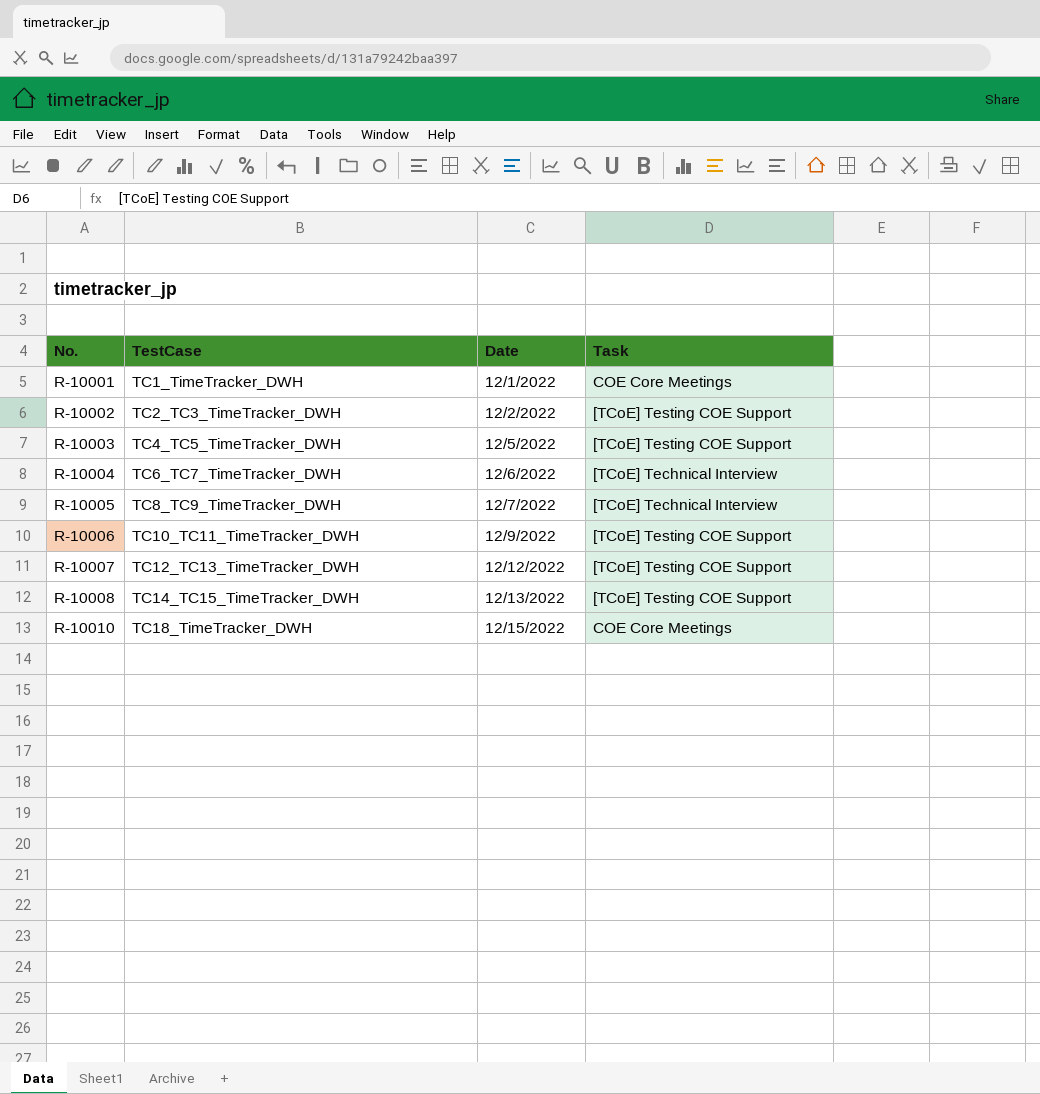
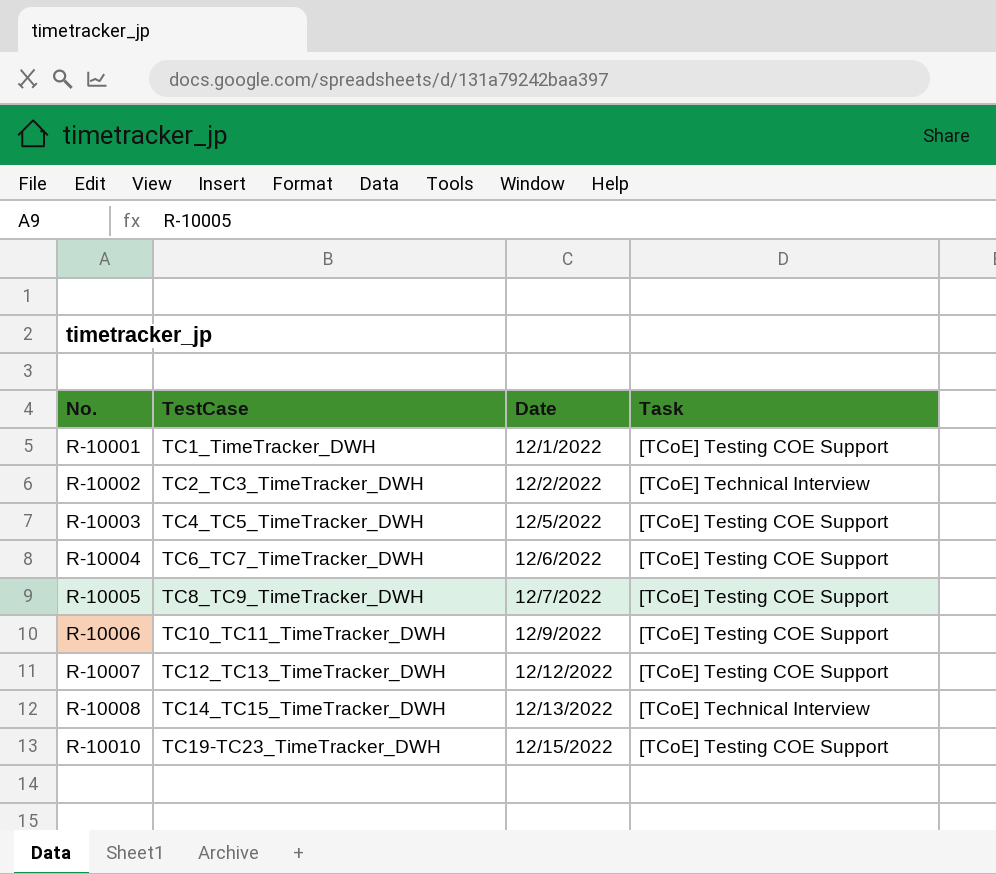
R-10001 | Task: COE Core Meetings -> [TCoE] Testing COE Support
R-10002 | Task: [TCoE] Testing COE Support -> [TCoE] Technical Interview
R-10004 | Task: [TCoE] Technical Interview -> [TCoE] Testing COE Support
R-10005 | Task: [TCoE] Technical Interview -> [TCoE] Testing COE Support
R-10008 | Task: [TCoE] Testing COE Support -> [TCoE] Technical Interview
R-10010 | TestCase: TC18_TimeTracker_DWH -> TC19-TC23_TimeTracker_DWH
R-10010 | Task: COE Core Meetings -> [TCoE] Testing COE Support

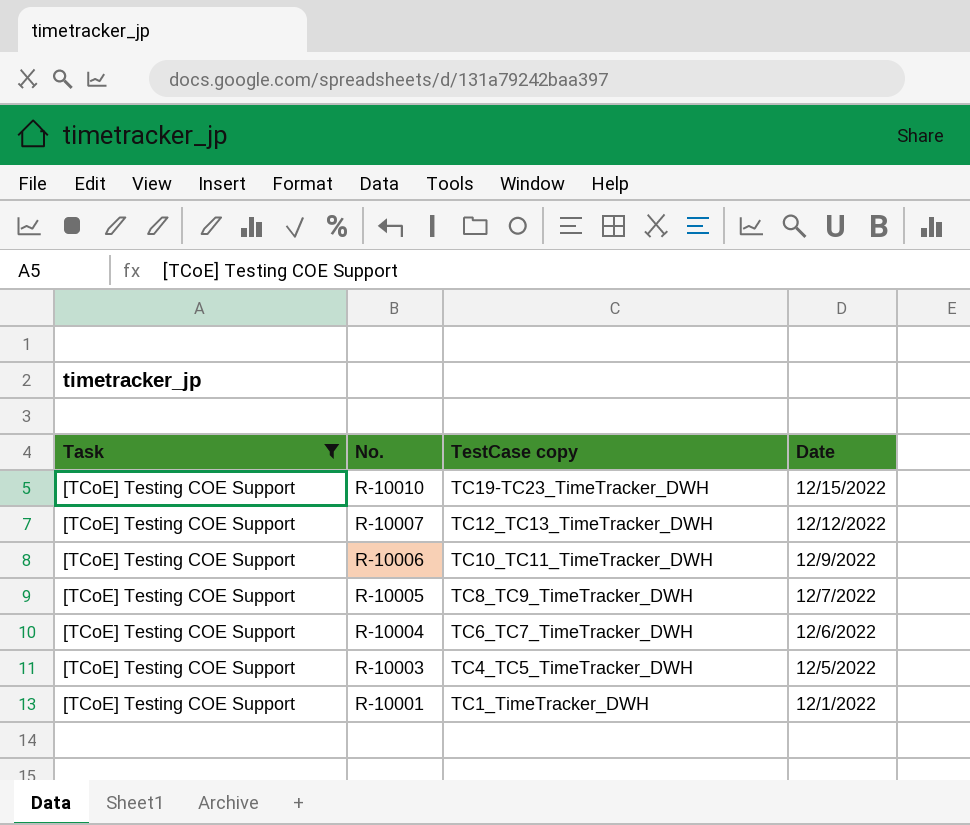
filter: none -> Task = [TCoE] Testing COE Support
row order: No. ascending -> No. descending
column Task | position: 4 -> 1
column name: TestCase -> TestCase copy

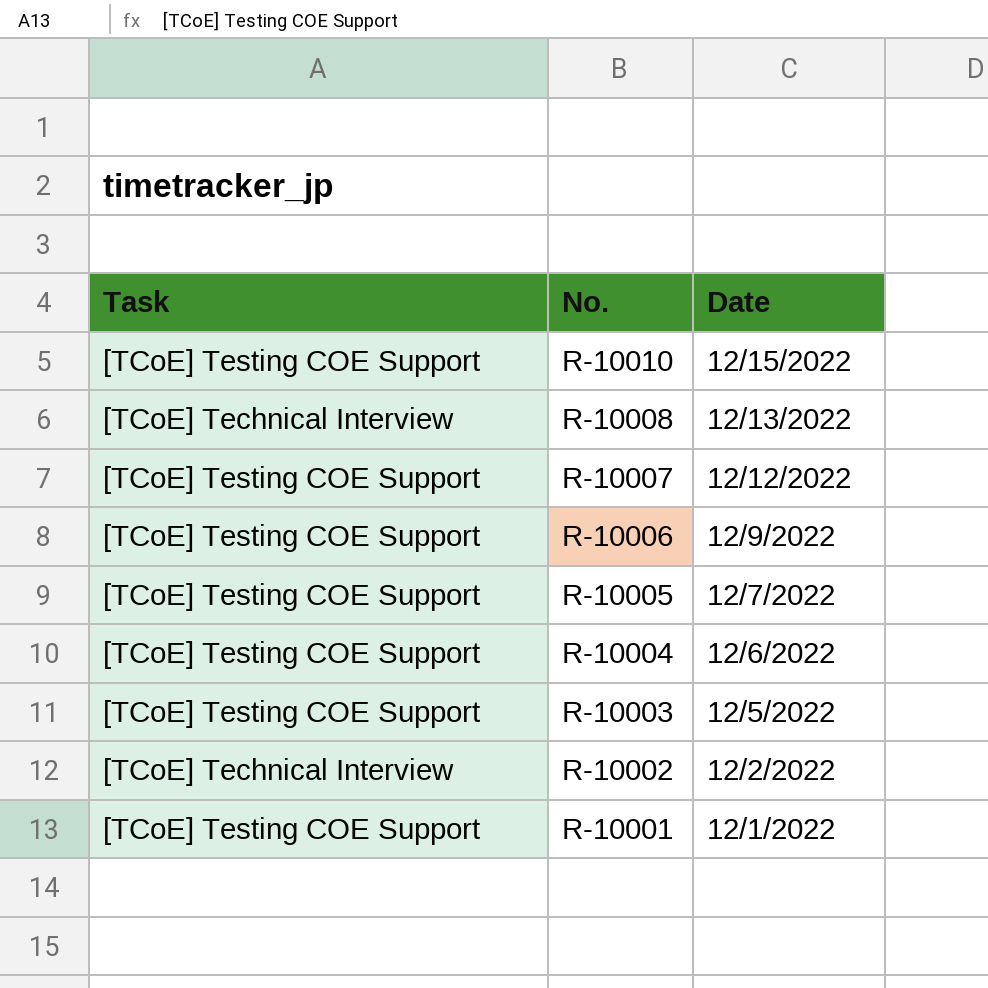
filter: Task = [TCoE] Testing COE Support -> none
column TestCase copy | position: 3 -> none

